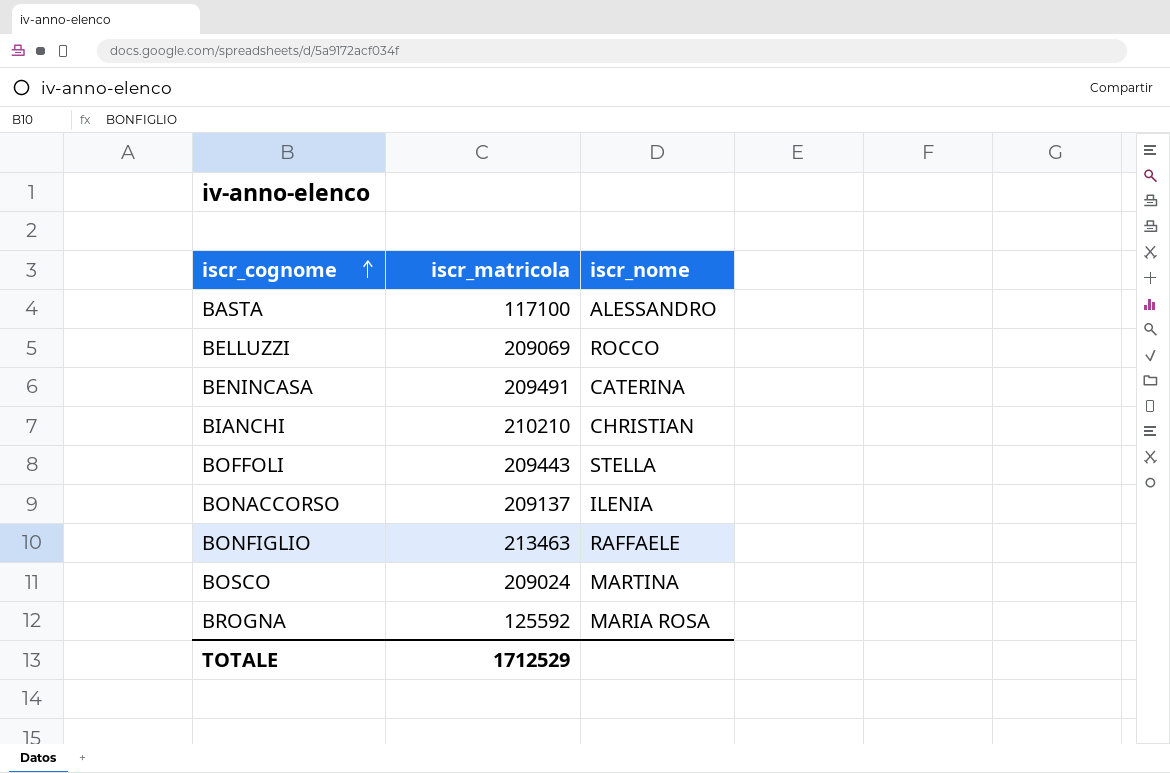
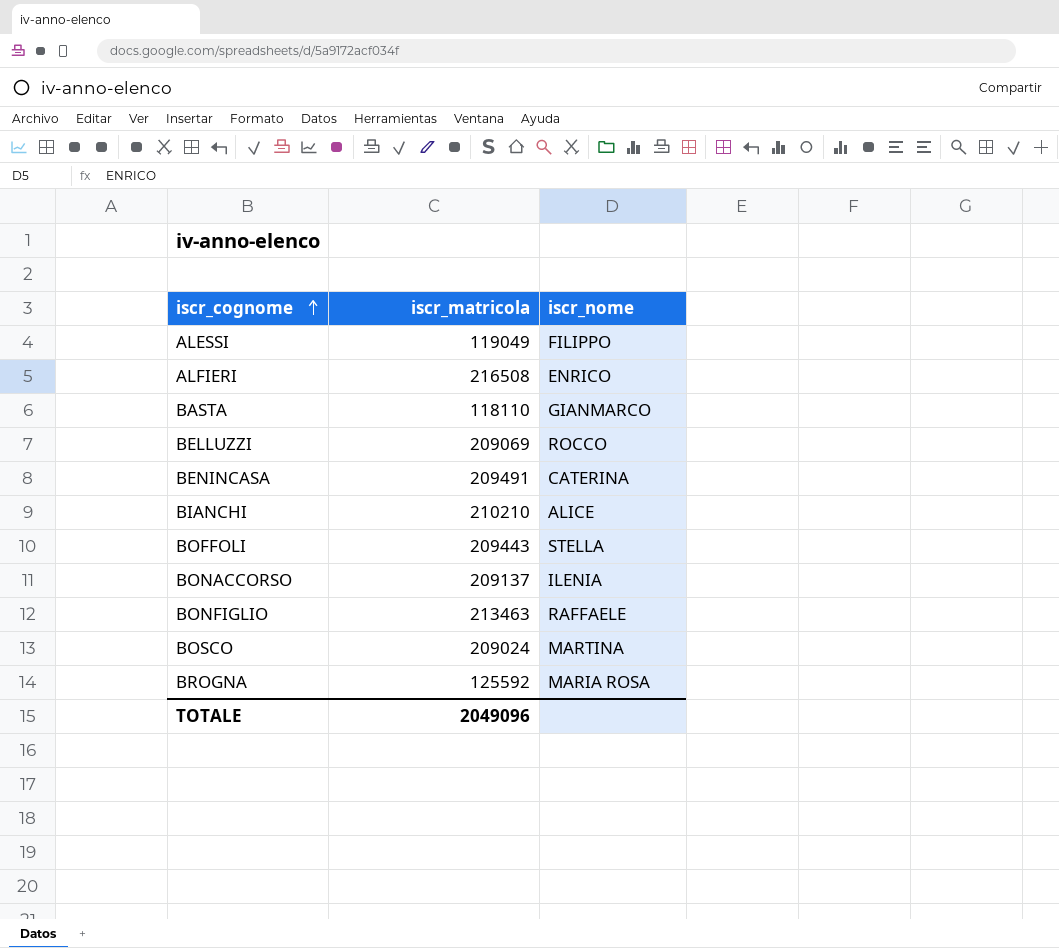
row ALESSI: none -> 119049 | FILIPPO
row ALFIERI: none -> 216508 | ENRICO
BASTA | iscr_matricola: 117100 -> 118110
BASTA | iscr_nome: ALESSANDRO -> GIANMARCO
BIANCHI | iscr_nome: CHRISTIAN -> ALICE
TOTALE | iscr_matricola: 1712529 -> 2049096

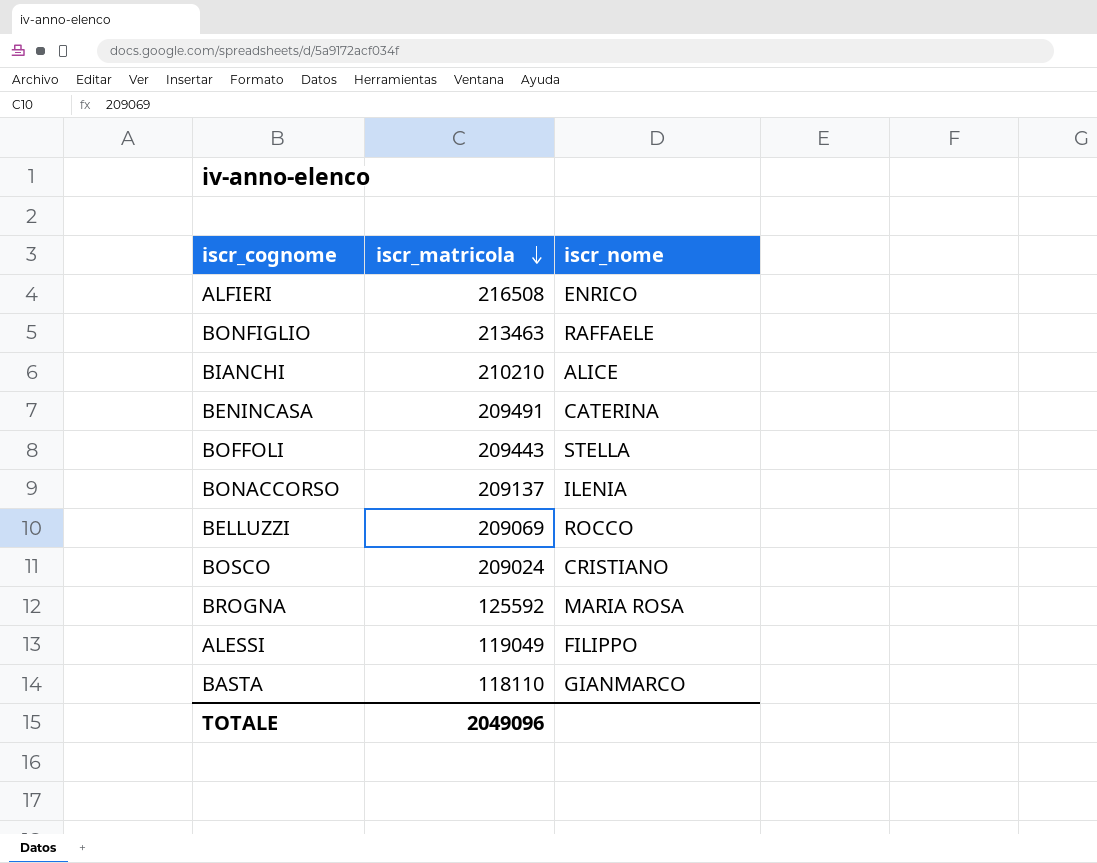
row order: iscr_cognome ascending -> iscr_matricola descending
BOSCO | iscr_nome: MARTINA -> CRISTIANO

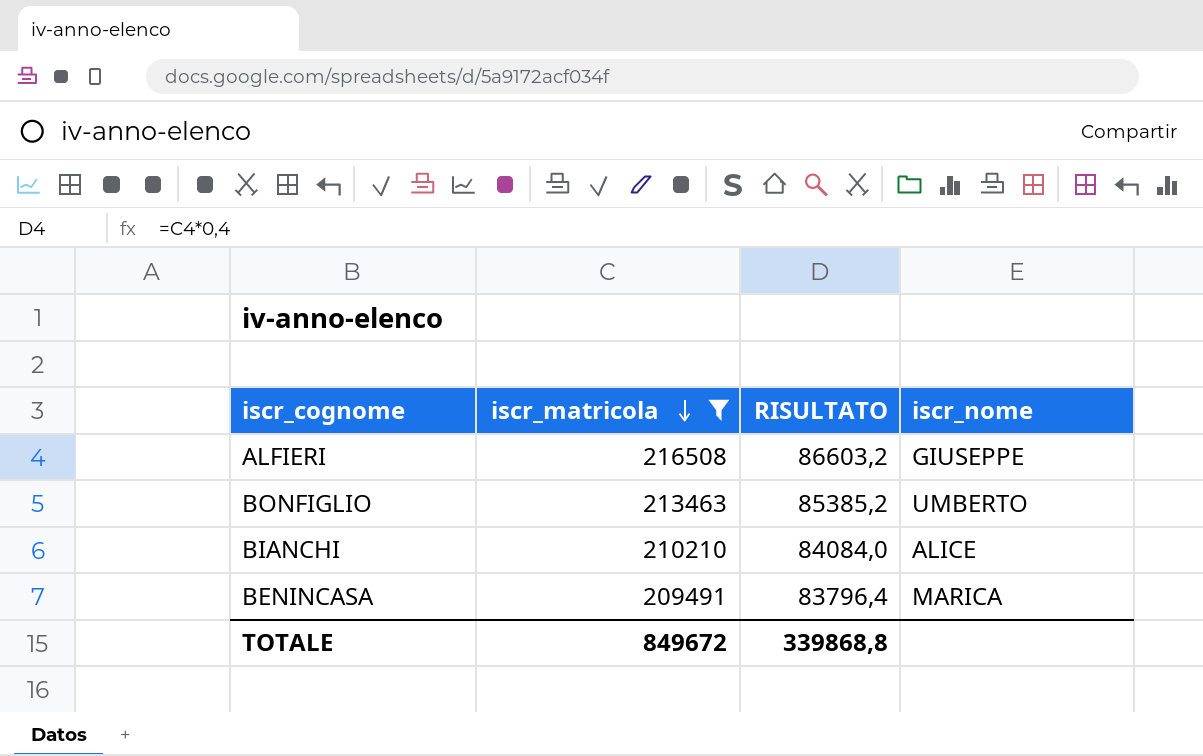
filter: none -> iscr_matricola >= 209491
column RISULTATO | formula: none -> [iscr_matricola] * 0,4
ALFIERI | iscr_nome: ENRICO -> GIUSEPPE
BONFIGLIO | iscr_nome: RAFFAELE -> UMBERTO
BENINCASA | iscr_nome: CATERINA -> MARICA
TOTALE | iscr_matricola: 2049096 -> 849672

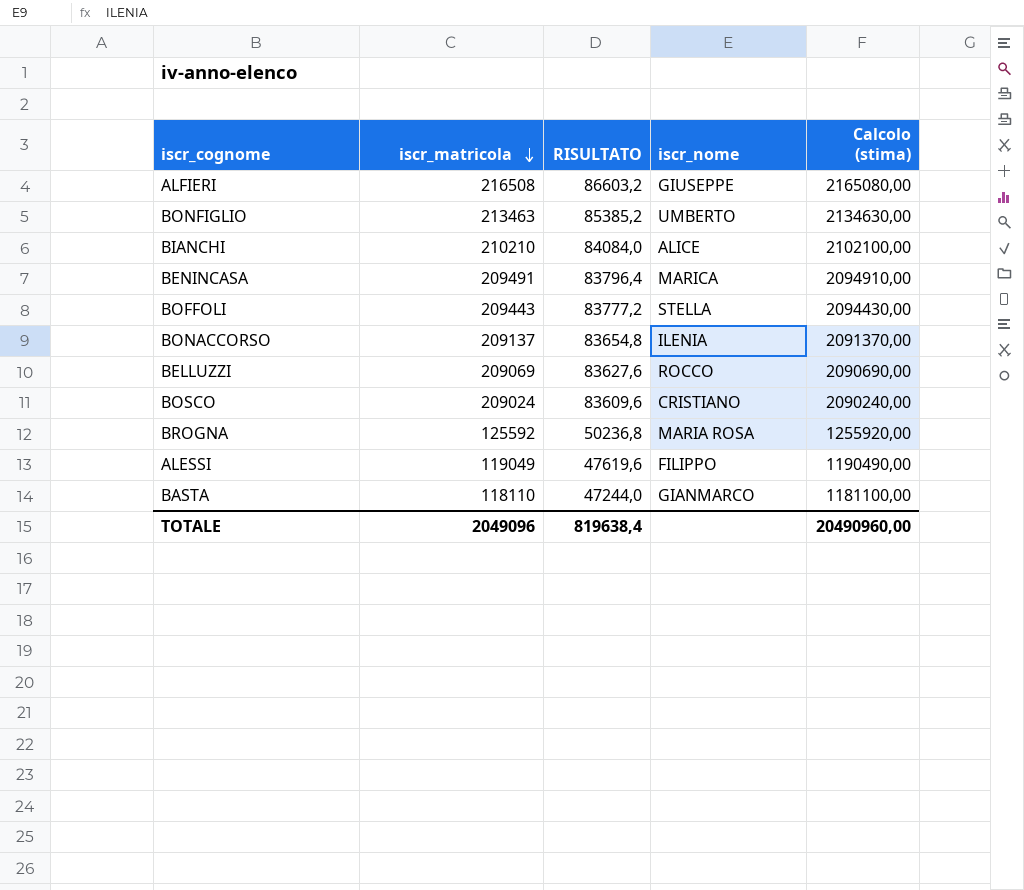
filter: iscr_matricola >= 209491 -> none
column Calcolo (stima) | formula: none -> [iscr_matricola] * 10
TOTALE | iscr_matricola: 849672 -> 2049096
TOTALE | RISULTATO: 339868,8 -> 819638,4

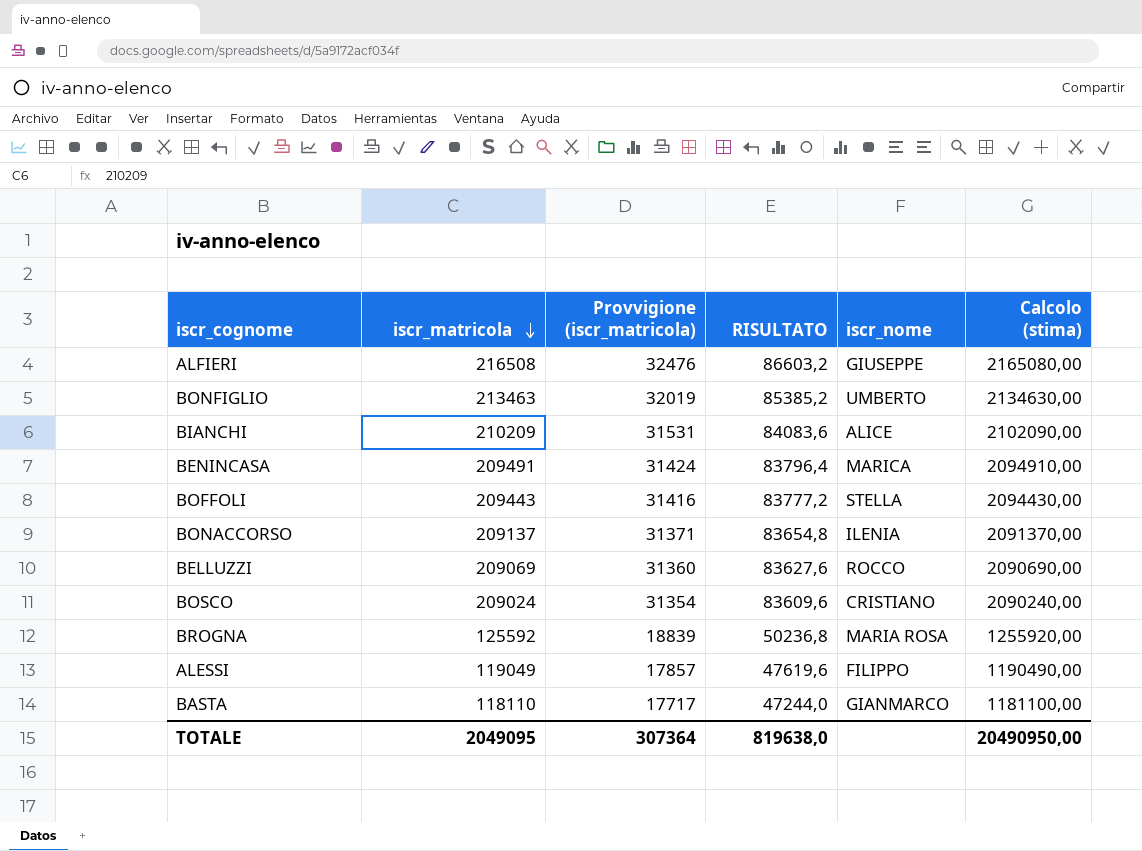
column Provvigione (iscr_matricola) | formula: none -> [iscr_matricola] * 0,15
BIANCHI | iscr_matricola: 210210 -> 210209
BIANCHI | RISULTATO: 84084,0 -> 84083,6
BIANCHI | Calcolo (stima): 2102100,00 -> 2102090,00
TOTALE | iscr_matricola: 2049096 -> 2049095
TOTALE | RISULTATO: 819638,4 -> 819638,0
TOTALE | Calcolo (stima): 20490960,00 -> 20490950,00

